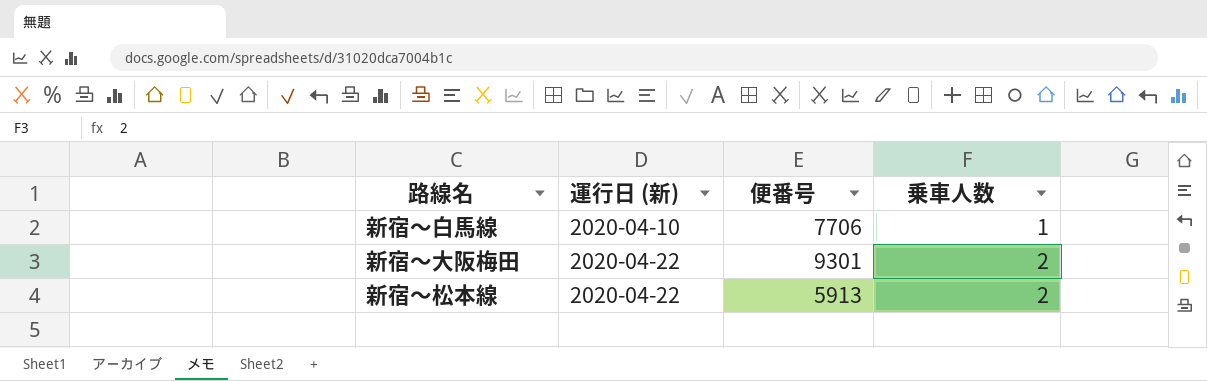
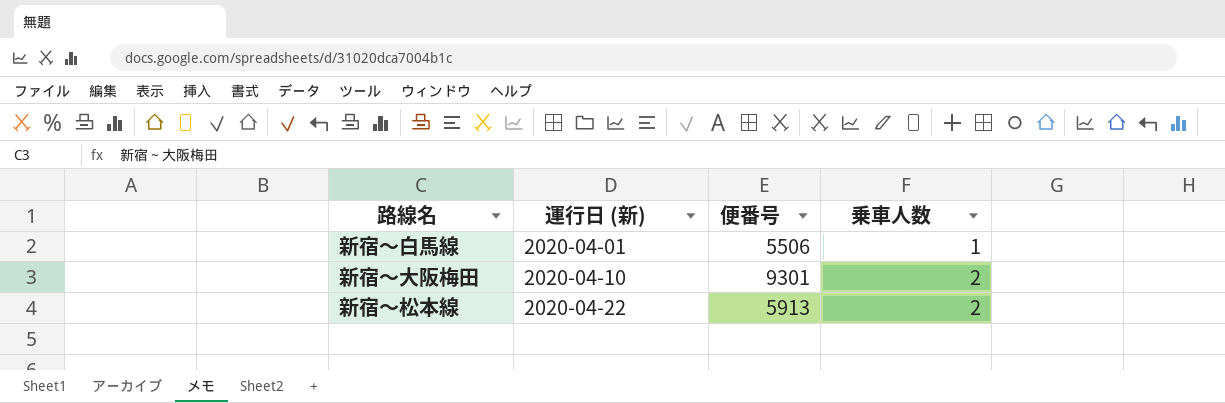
新宿～白馬線 | 運行日 (新): 2020-04-10 -> 2020-04-01
新宿～白馬線 | 便番号: 7706 -> 5506
新宿～大阪梅田 | 運行日 (新): 2020-04-22 -> 2020-04-10

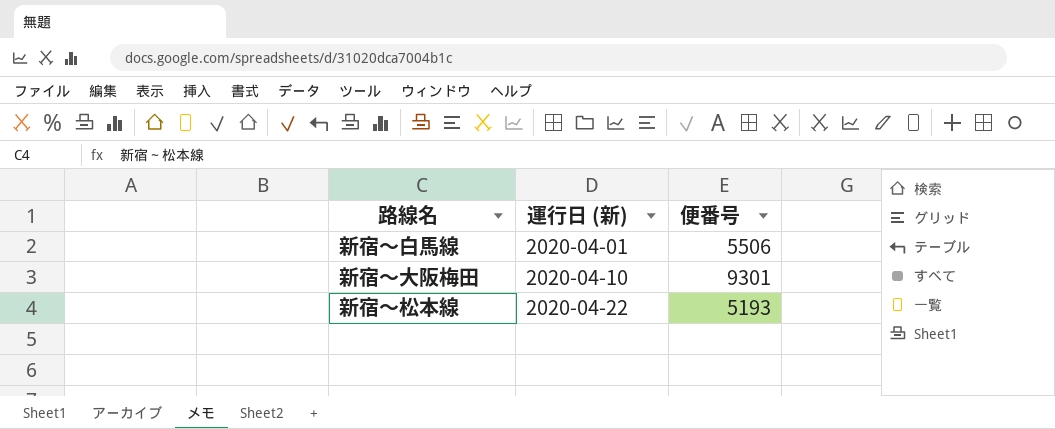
column 乗車人数 | position: 4 -> none
新宿～松本線 | 便番号: 5913 -> 5193

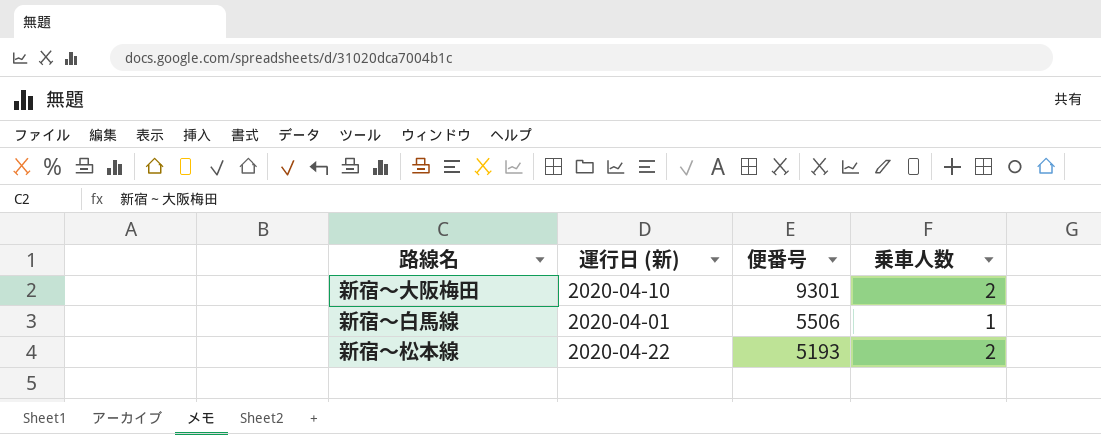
row order: 運行日 (新) ascending -> 便番号 descending
column 乗車人数 | position: none -> 4

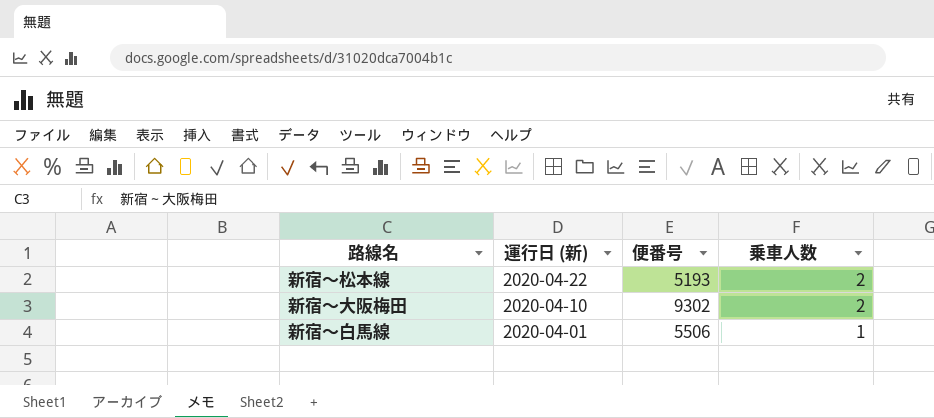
row order: 便番号 descending -> 運行日 (新) descending
新宿～大阪梅田 | 便番号: 9301 -> 9302

